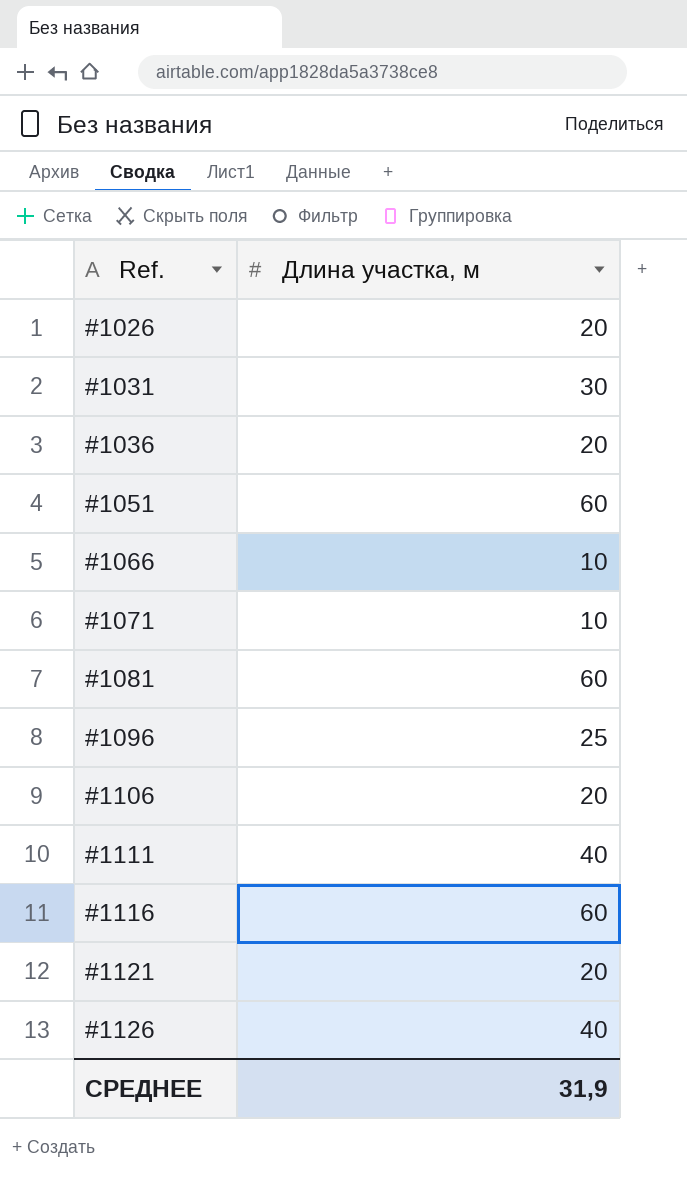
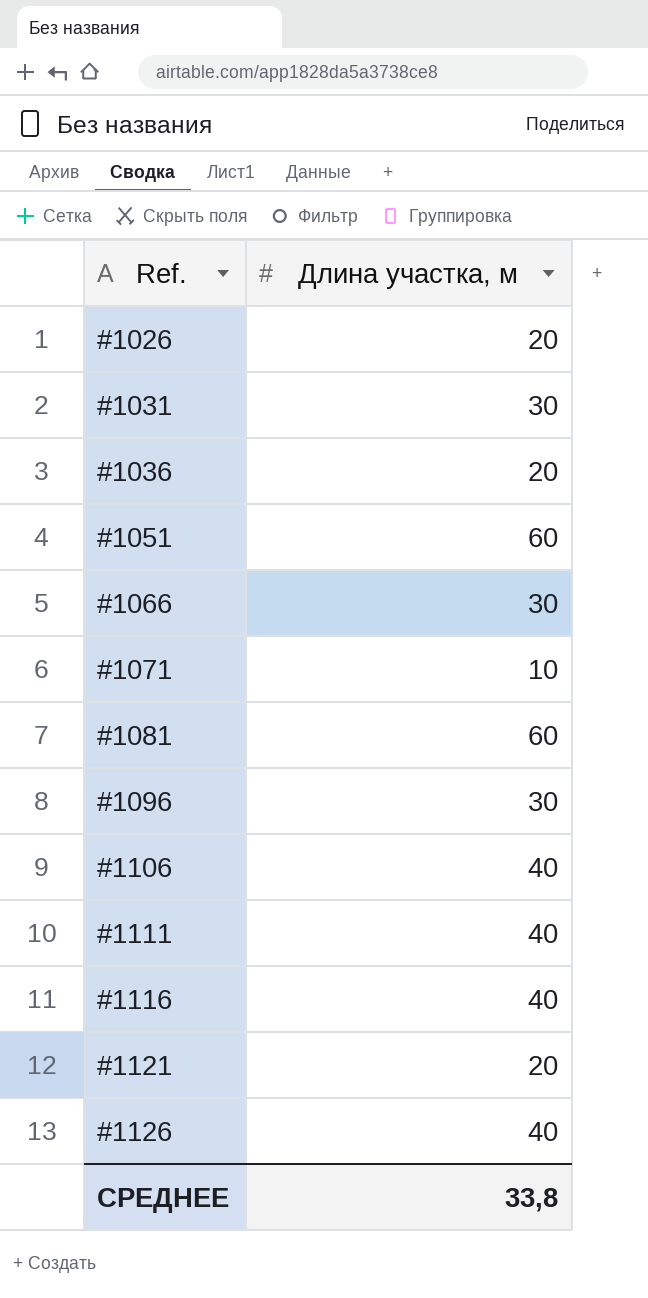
#1066 | Длина участка, м: 10 -> 30
#1096 | Длина участка, м: 25 -> 30
#1106 | Длина участка, м: 20 -> 40
#1116 | Длина участка, м: 60 -> 40
СРЕДНЕЕ | Длина участка, м: 31,9 -> 33,8

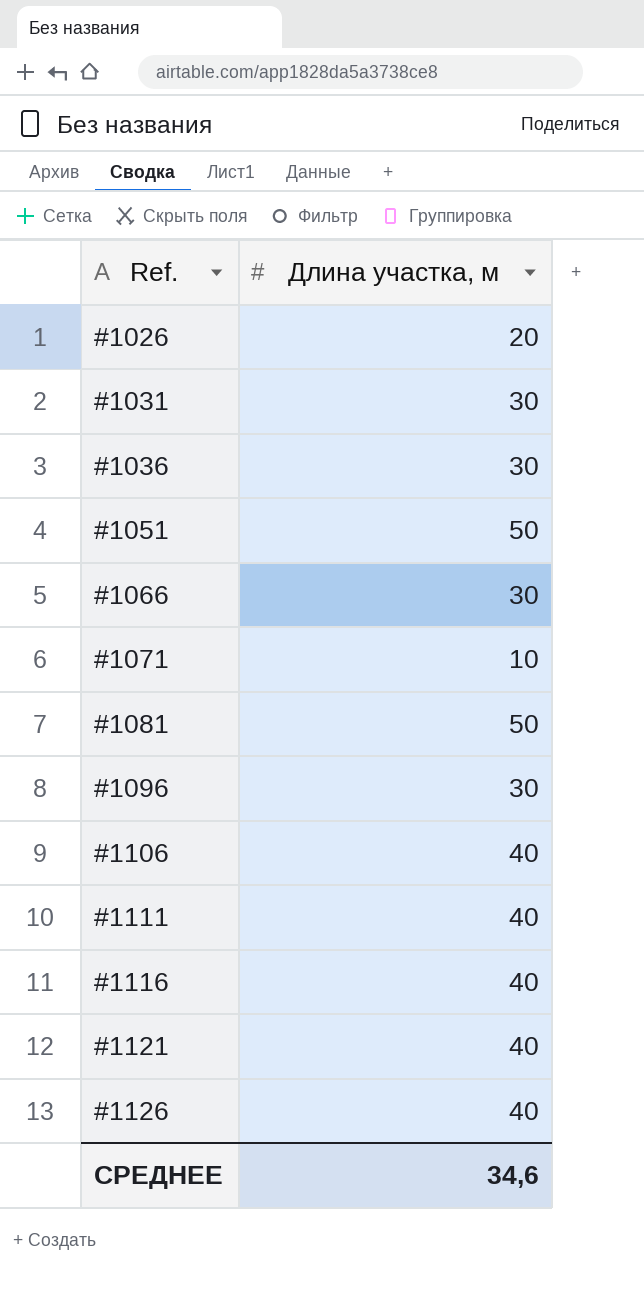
#1036 | Длина участка, м: 20 -> 30
#1051 | Длина участка, м: 60 -> 50
#1081 | Длина участка, м: 60 -> 50
#1121 | Длина участка, м: 20 -> 40
СРЕДНЕЕ | Длина участка, м: 33,8 -> 34,6

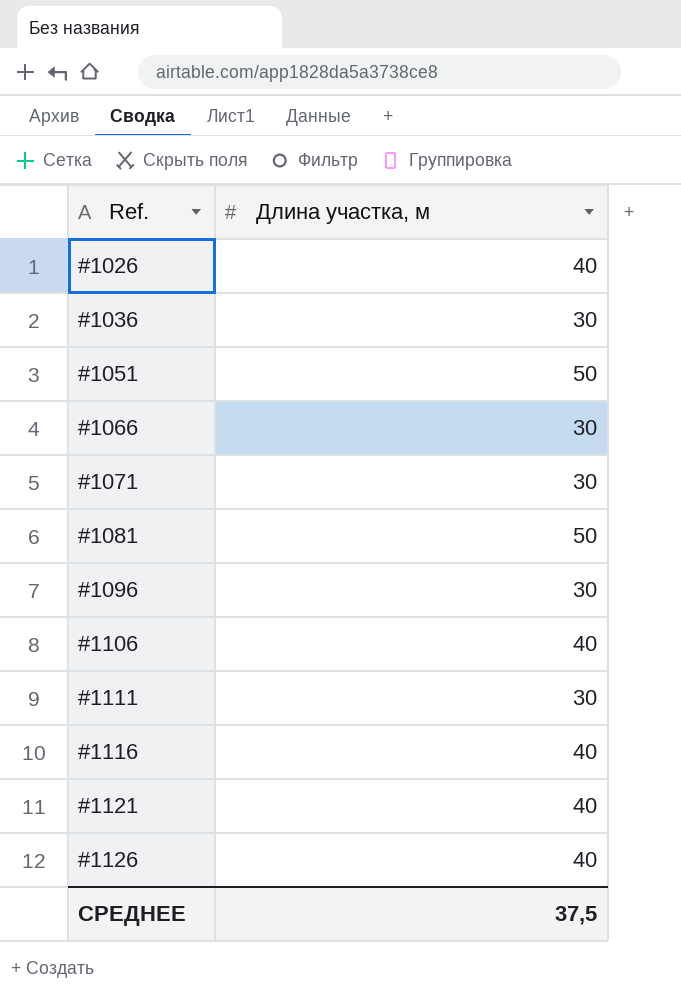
row #1031: 30 -> none
#1026 | Длина участка, м: 20 -> 40
#1071 | Длина участка, м: 10 -> 30
#1111 | Длина участка, м: 40 -> 30
СРЕДНЕЕ | Длина участка, м: 34,6 -> 37,5

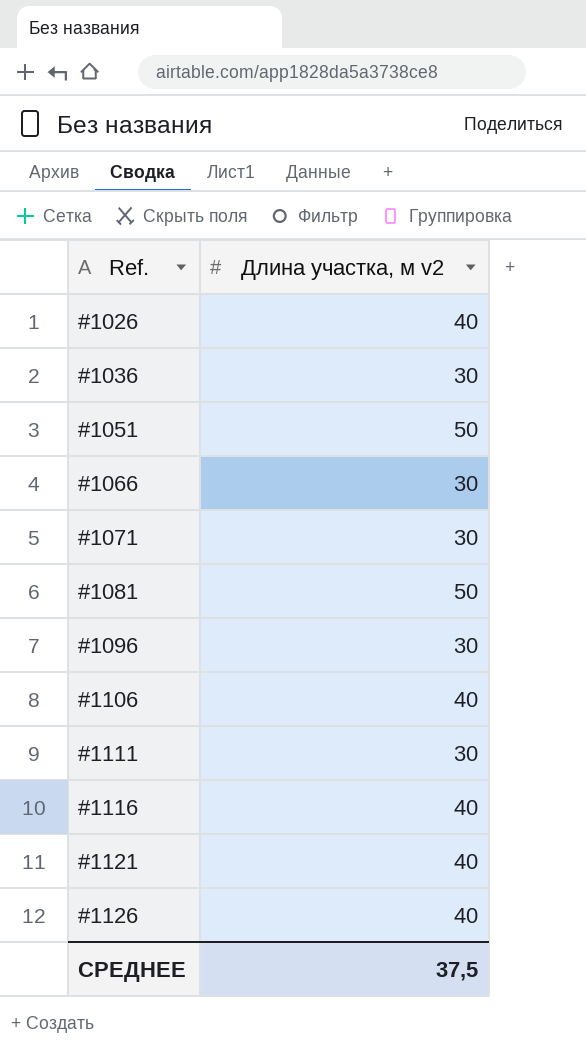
column name: Длина участка, м -> Длина участка, м v2

